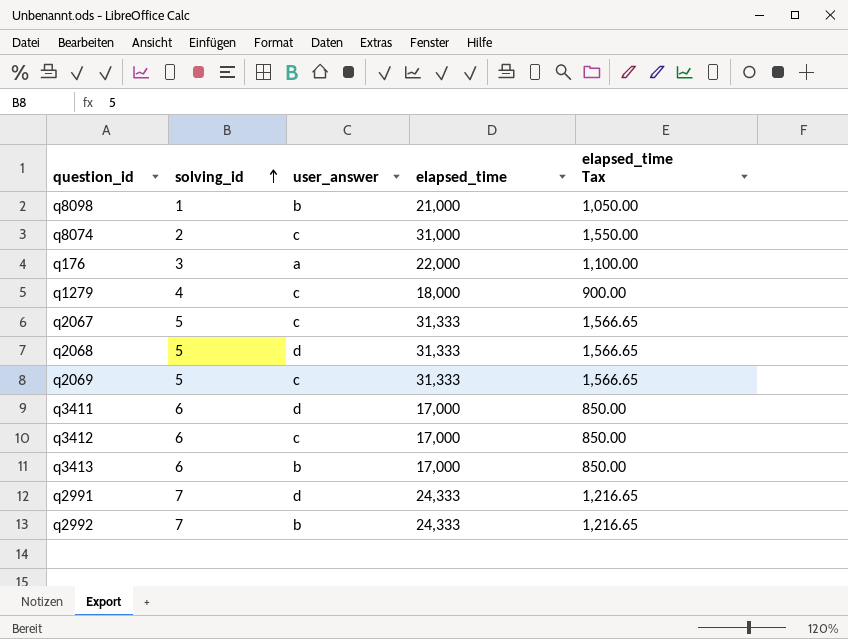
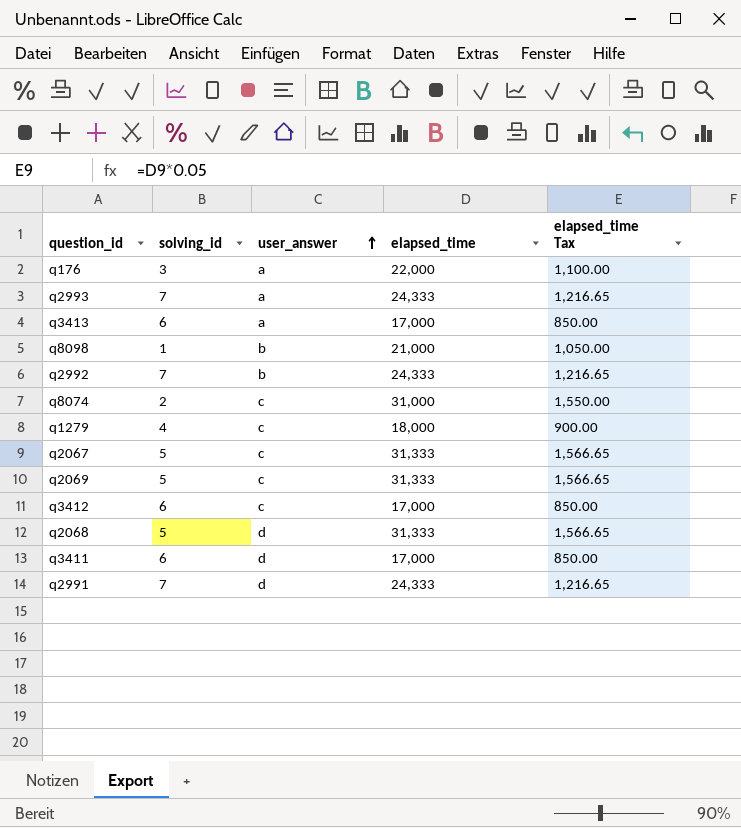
row order: solving_id ascending -> user_answer ascending
row q2993: none -> 7 | a | 24,333 | 1,216.65
q3413 | user_answer: b -> a

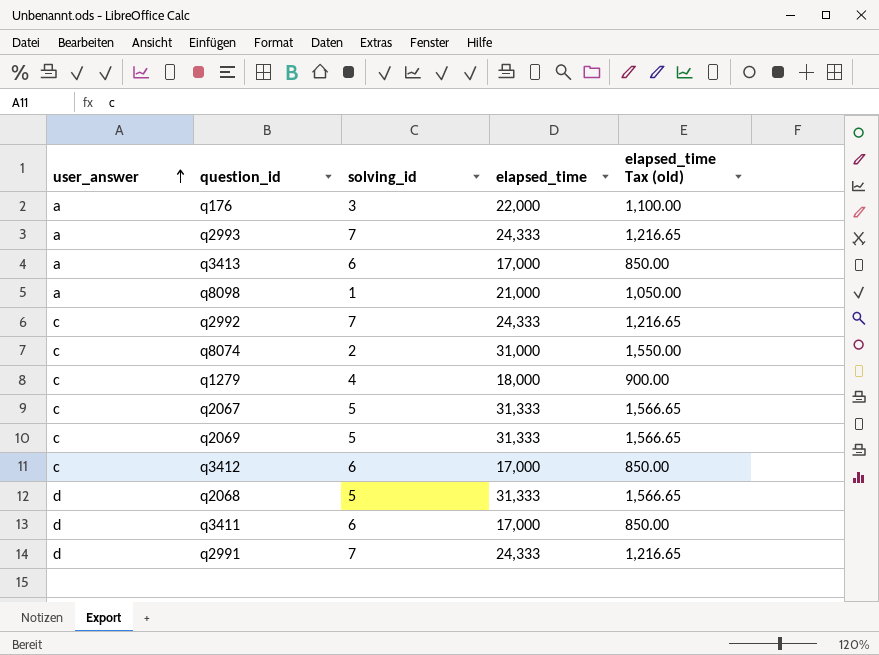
column user_answer | position: 3 -> 1
column name: elapsed_time Tax -> elapsed_time Tax (old)
q8098 | user_answer: b -> a
q2992 | user_answer: b -> c

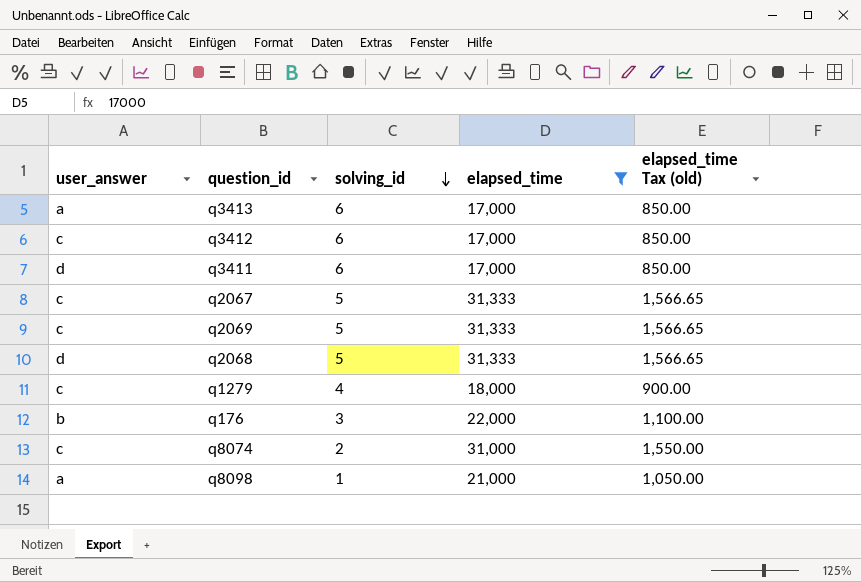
filter: none -> elapsed_time != 24,333
row order: user_answer ascending -> solving_id descending
q176 | user_answer: a -> b

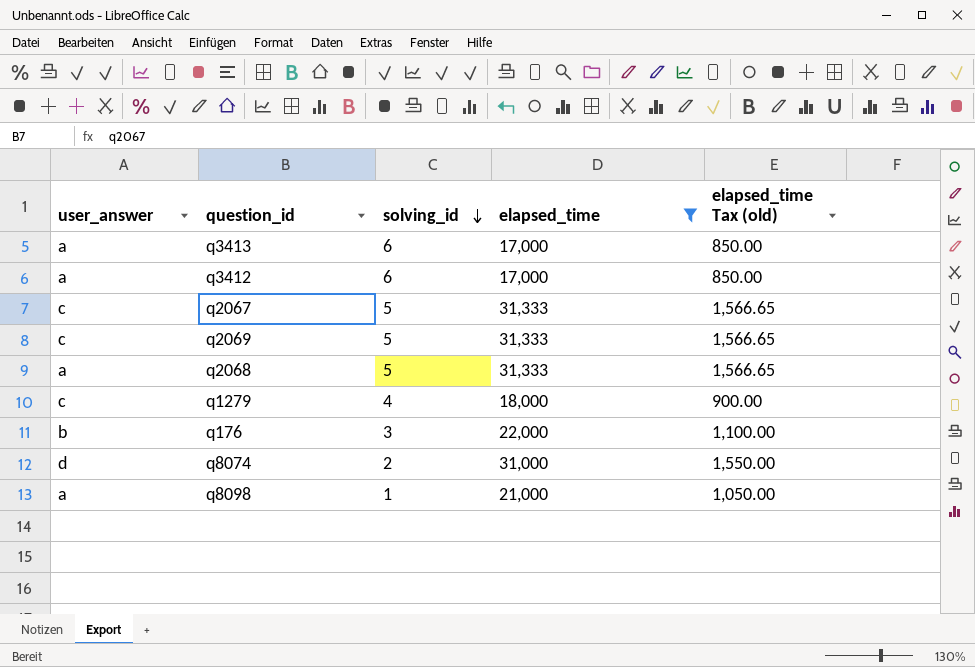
row q3411: d | 6 | 17,000 | 850.00 -> none
q3412 | user_answer: c -> a
q2068 | user_answer: d -> a
q8074 | user_answer: c -> d

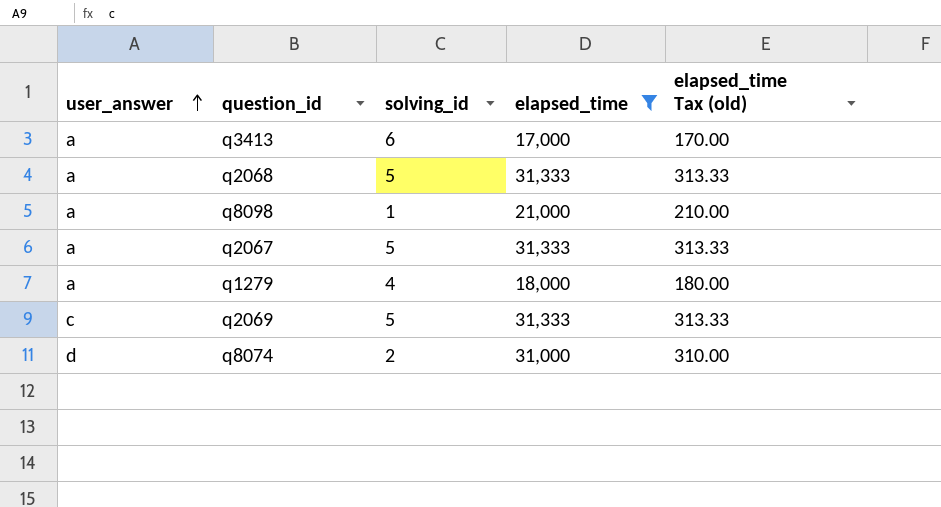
row order: solving_id descending -> user_answer ascending
column elapsed_time Tax (old) | formula: [elapsed_time] * 0.05 -> [elapsed_time] * 0.01
row q3412: a | 6 | 17,000 | 850.00 -> none
row q176: b | 3 | 22,000 | 1,100.00 -> none
q2067 | user_answer: c -> a
q1279 | user_answer: c -> a

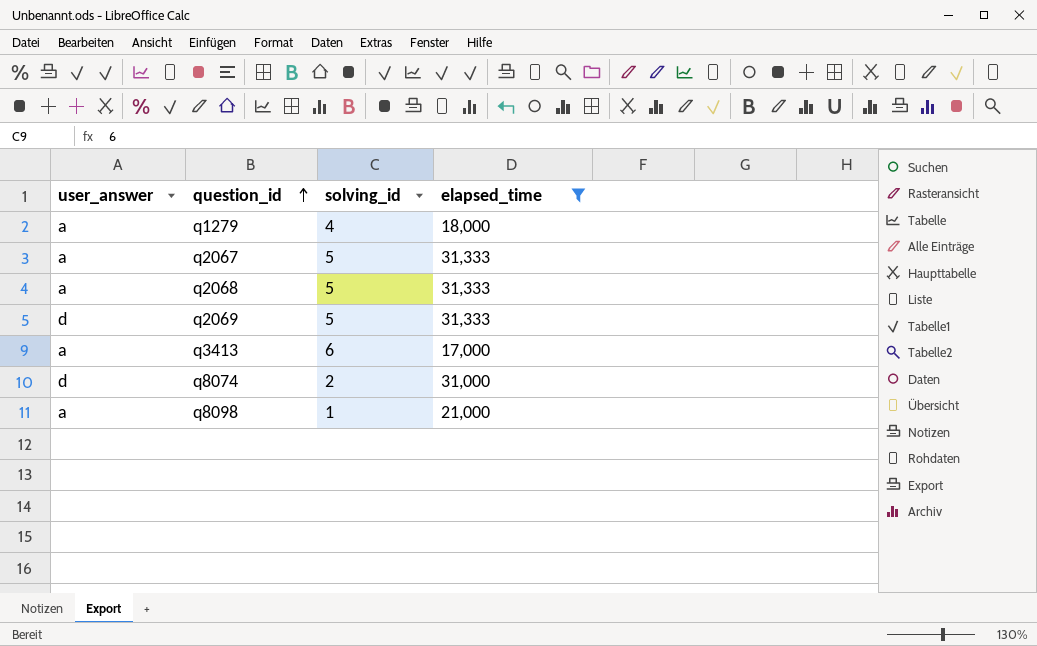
row order: user_answer ascending -> question_id ascending
column elapsed_time Tax (old) | formula: [elapsed_time] * 0.01 -> none
q2069 | user_answer: c -> d

